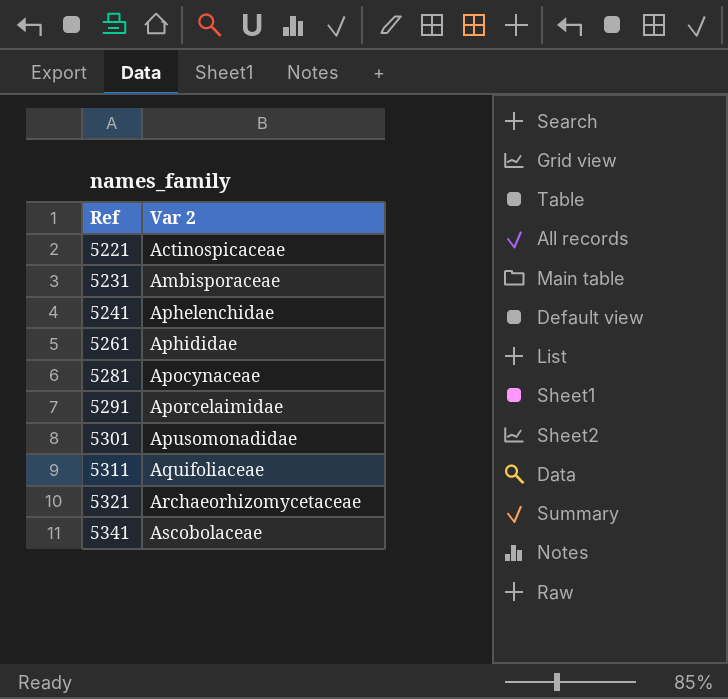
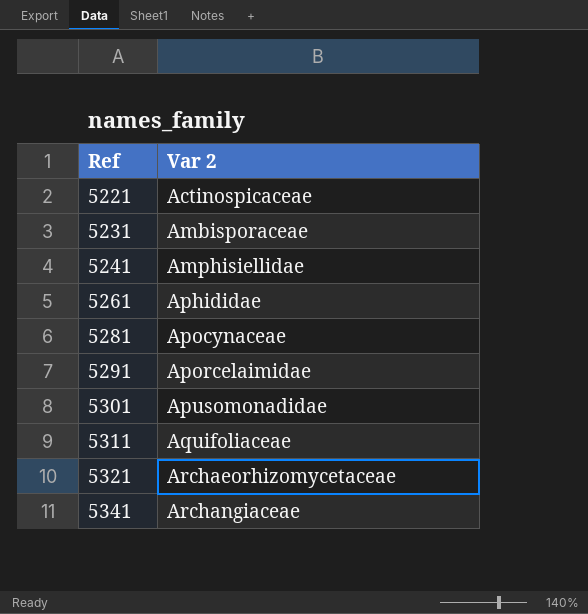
5241 | Var 2: Aphelenchidae -> Amphisiellidae
5341 | Var 2: Ascobolaceae -> Archangiaceae

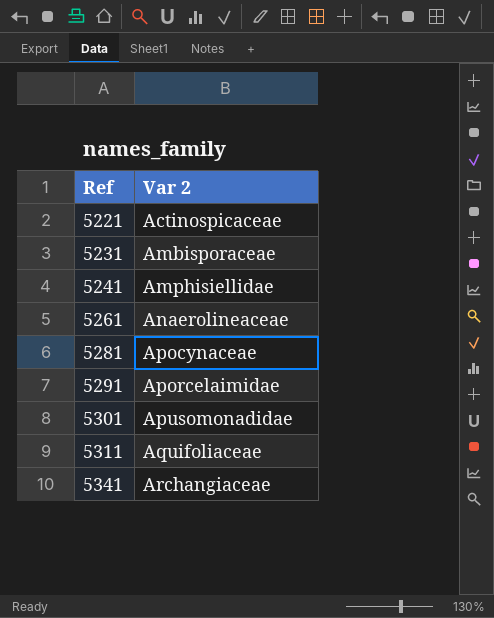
row 5321: Archaeorhizomycetaceae -> none
5261 | Var 2: Aphididae -> Anaerolineaceae

